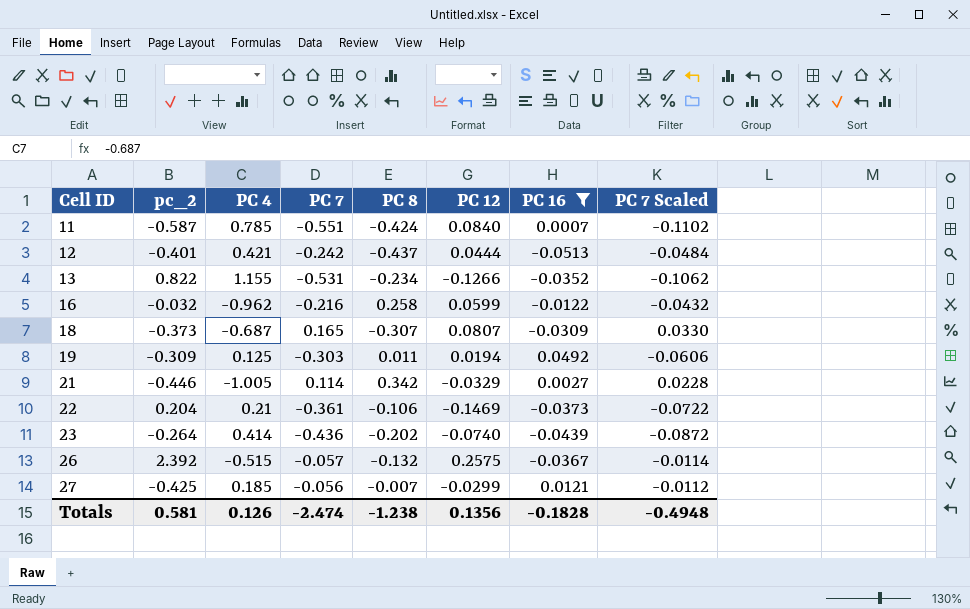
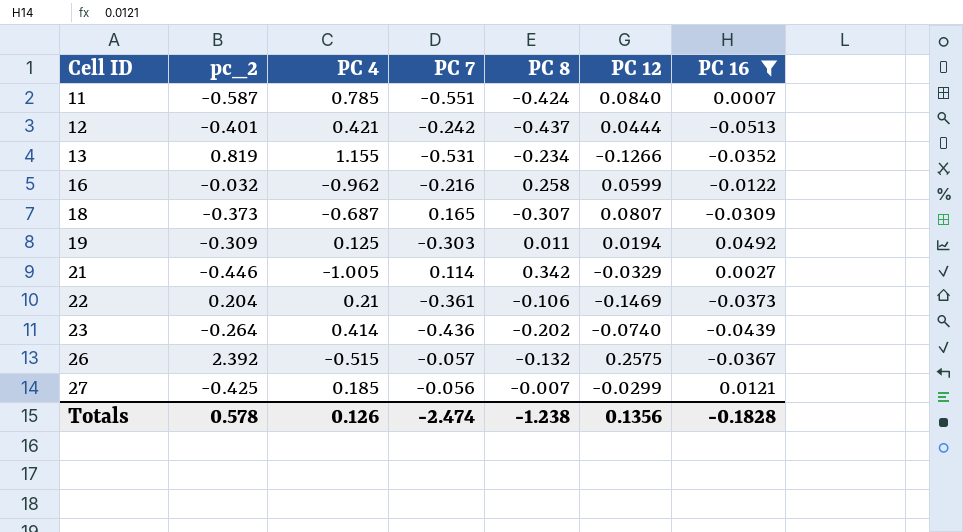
column PC 7 Scaled | formula: [PC 7] * 0.2 -> none
13 | pc_2: 0.822 -> 0.819
Totals | pc_2: 0.581 -> 0.578

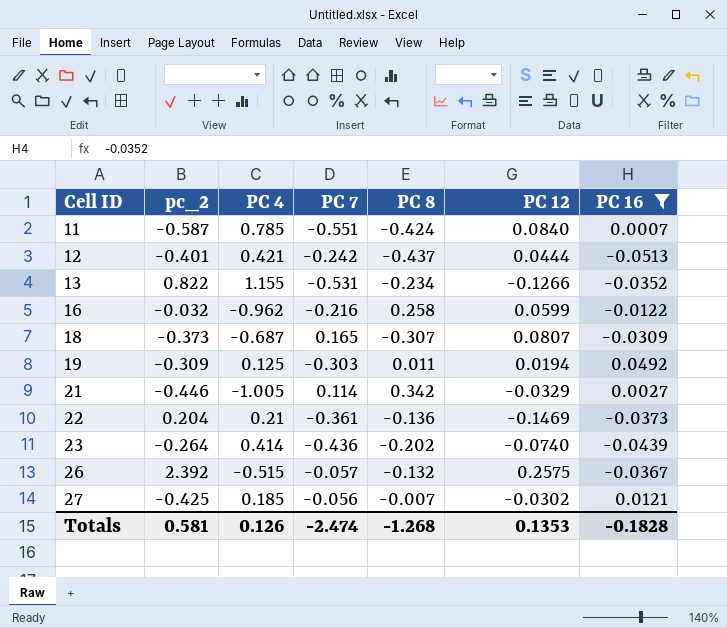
13 | pc_2: 0.819 -> 0.822
22 | PC 8: -0.106 -> -0.136
27 | PC 12: -0.0299 -> -0.0302
Totals | pc_2: 0.578 -> 0.581
Totals | PC 8: -1.238 -> -1.268
Totals | PC 12: 0.1356 -> 0.1353

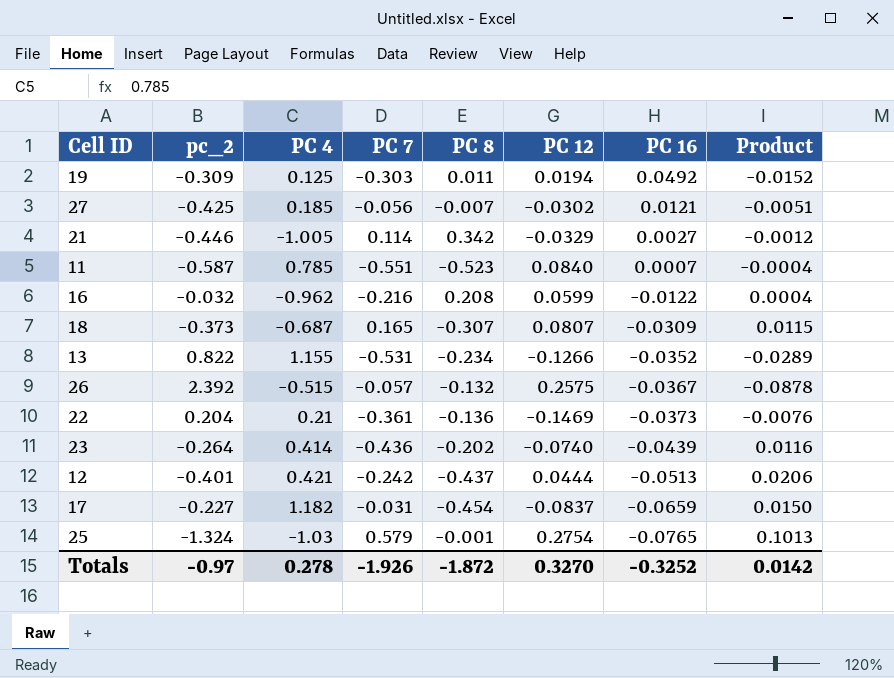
filter: PC 16 >= -0.0513 -> none
row order: Cell ID ascending -> PC 16 descending
column Product | formula: none -> [pc_2] * [PC 16]
11 | PC 8: -0.424 -> -0.523
16 | PC 8: 0.258 -> 0.208
Totals | pc_2: 0.581 -> -0.97
Totals | PC 4: 0.126 -> 0.278
Totals | PC 7: -2.474 -> -1.926
Totals | PC 8: -1.268 -> -1.872
Totals | PC 12: 0.1353 -> 0.3270
Totals | PC 16: -0.1828 -> -0.3252

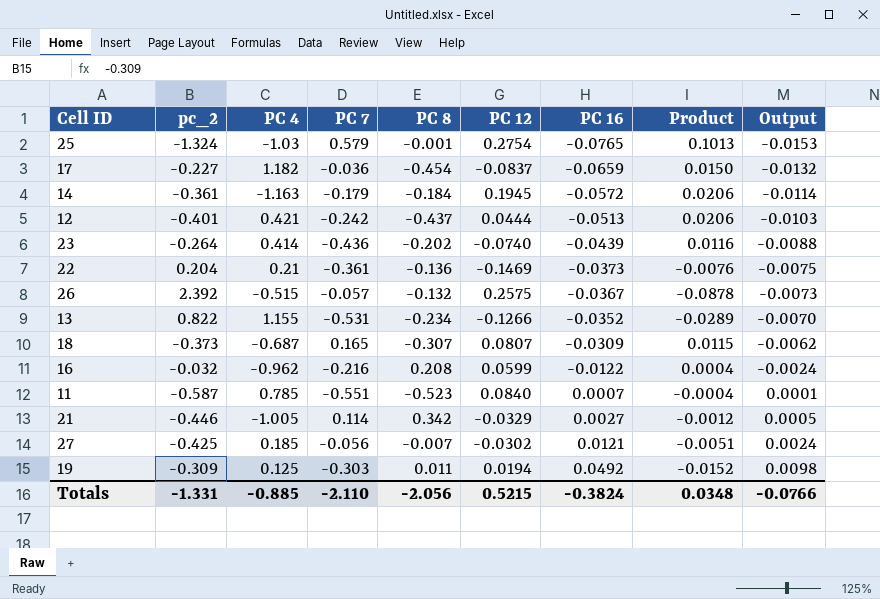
row order: PC 16 descending -> PC 16 ascending
column Output | formula: none -> [PC 16] * 0.2
17 | PC 7: -0.031 -> -0.036
row 14: none -> -0.361 | -1.163 | -0.179 | -0.184 | 0.1945 | -0.0572 | 0.0206 | -0.0114
Totals | pc_2: -0.97 -> -1.331
Totals | PC 4: 0.278 -> -0.885
Totals | PC 7: -1.926 -> -2.110
Totals | PC 8: -1.872 -> -2.056
Totals | PC 12: 0.3270 -> 0.5215
Totals | PC 16: -0.3252 -> -0.3824
Totals | Product: 0.0142 -> 0.0348

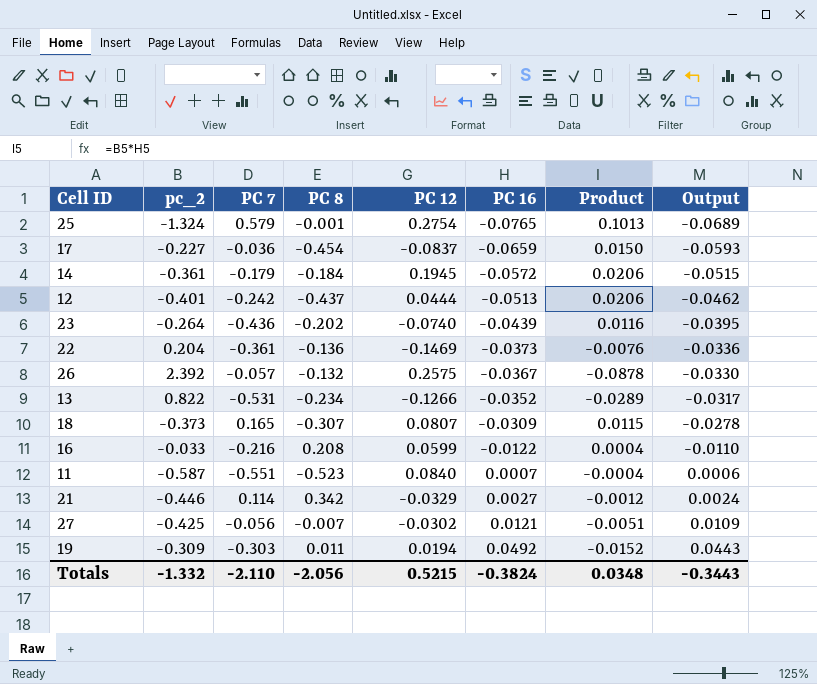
column PC 4 | position: 3 -> none
column Output | formula: [PC 16] * 0.2 -> [PC 16] * 0.9
16 | pc_2: -0.032 -> -0.033
Totals | pc_2: -1.331 -> -1.332
Totals | Output: -0.0766 -> -0.3443

